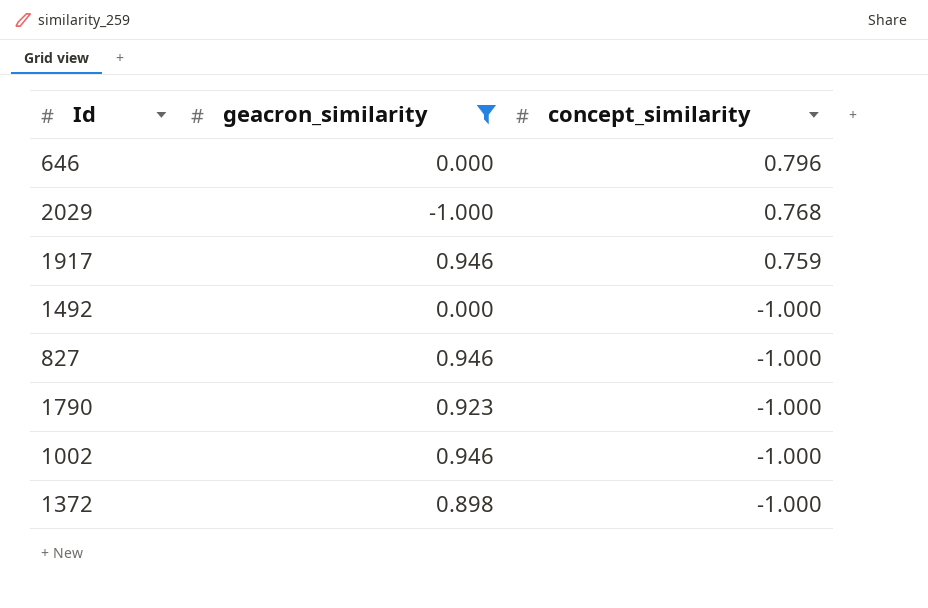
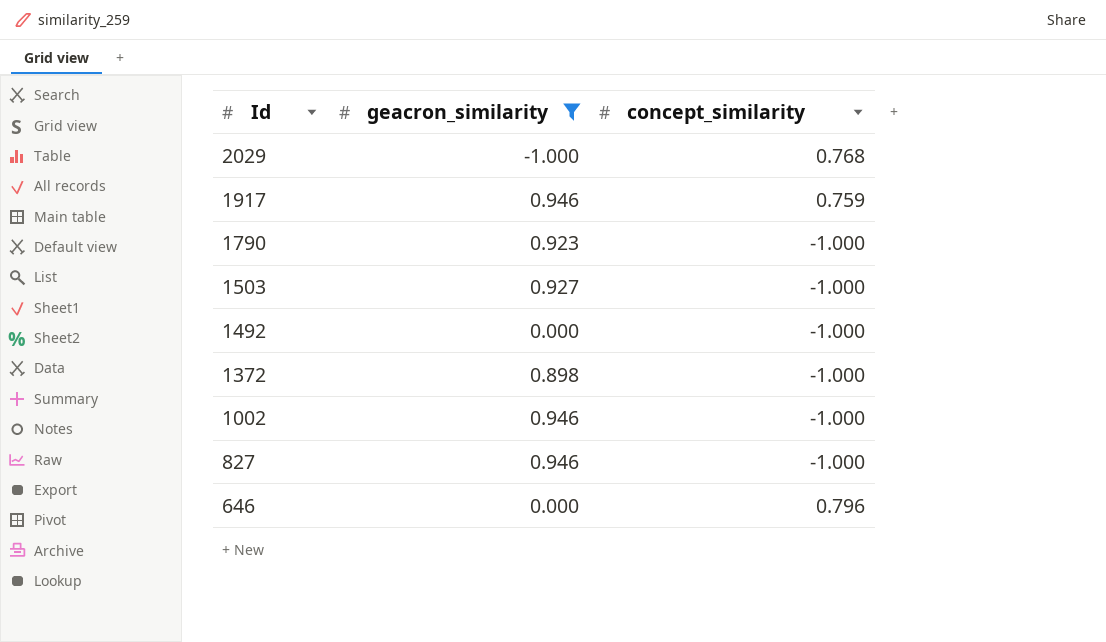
row order: concept_similarity descending -> Id descending
row 1503: none -> 0.927 | -1.000

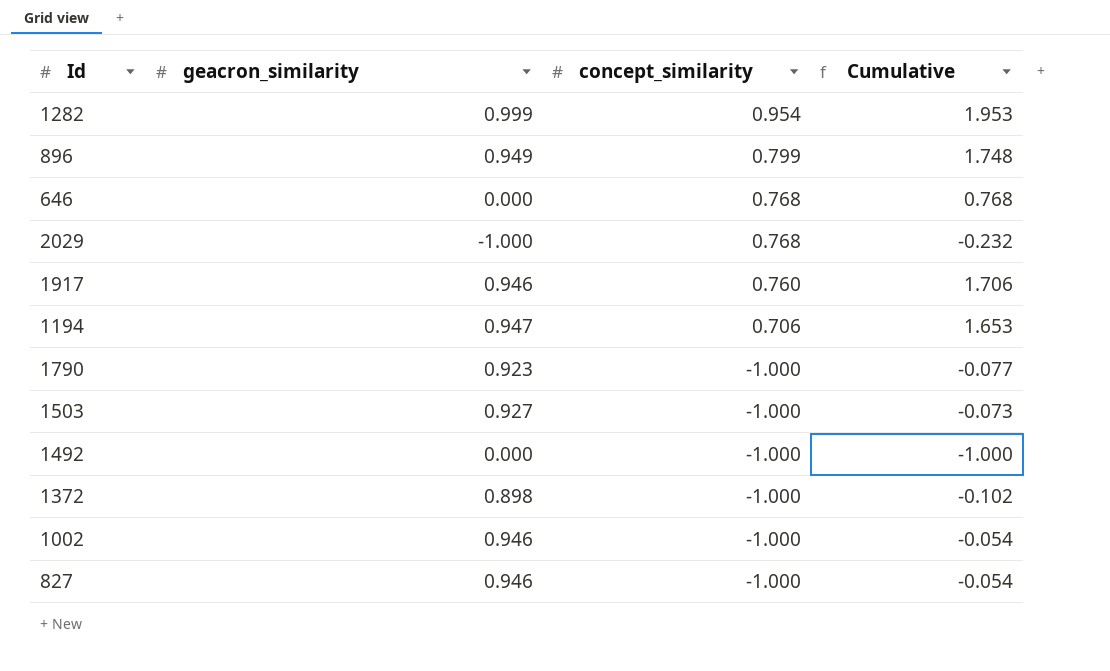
filter: geacron_similarity <= 0.946 -> none
row order: Id descending -> concept_similarity descending
column Cumulative | formula: none -> [geacron_similarity] + [concept_similarity]
646 | concept_similarity: 0.796 -> 0.768
1917 | concept_similarity: 0.759 -> 0.760

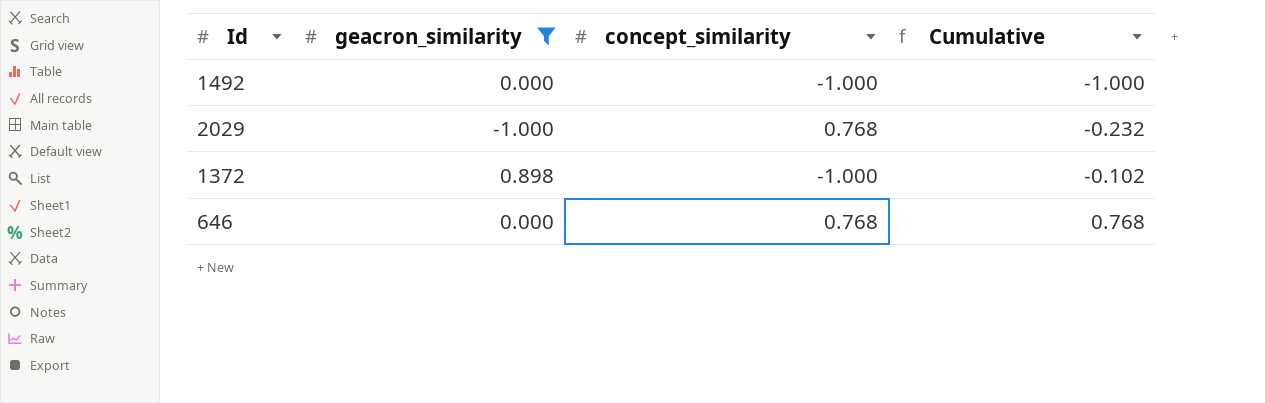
filter: none -> geacron_similarity <= 0.898
row order: concept_similarity descending -> Cumulative ascending

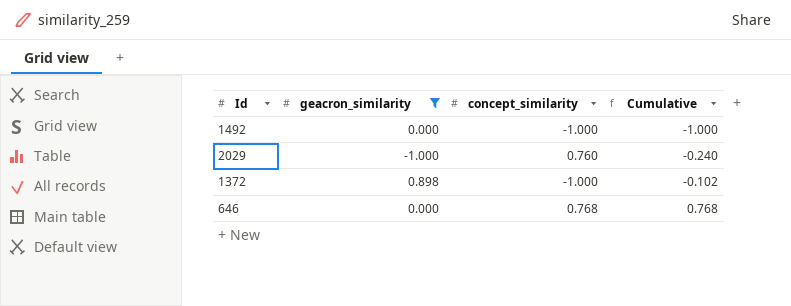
2029 | concept_similarity: 0.768 -> 0.760
2029 | Cumulative: -0.232 -> -0.240

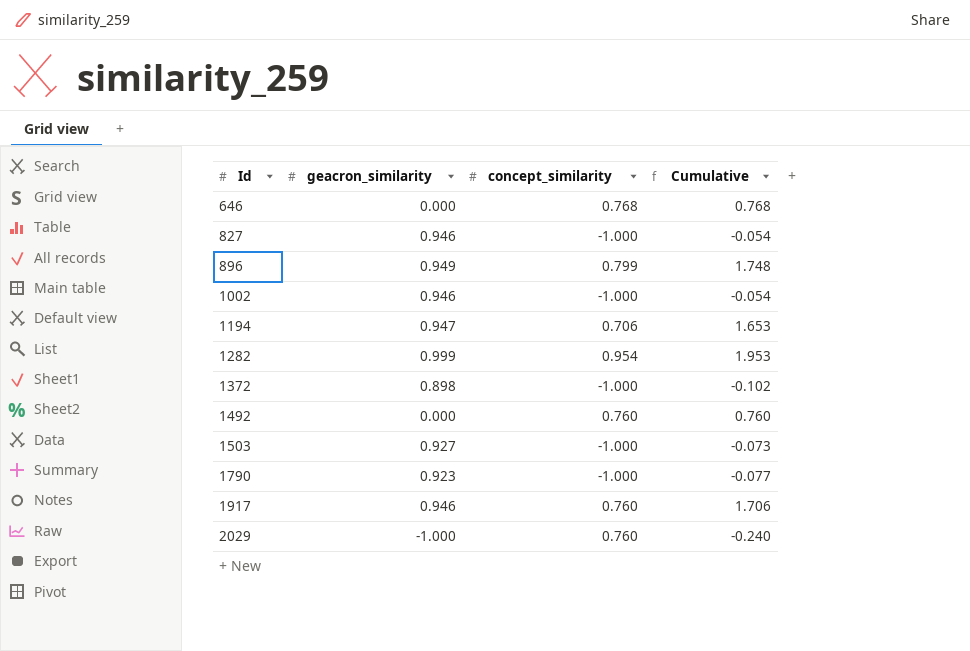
filter: geacron_similarity <= 0.898 -> none
row order: Cumulative ascending -> Id ascending
1492 | concept_similarity: -1.000 -> 0.760
1492 | Cumulative: -1.000 -> 0.760

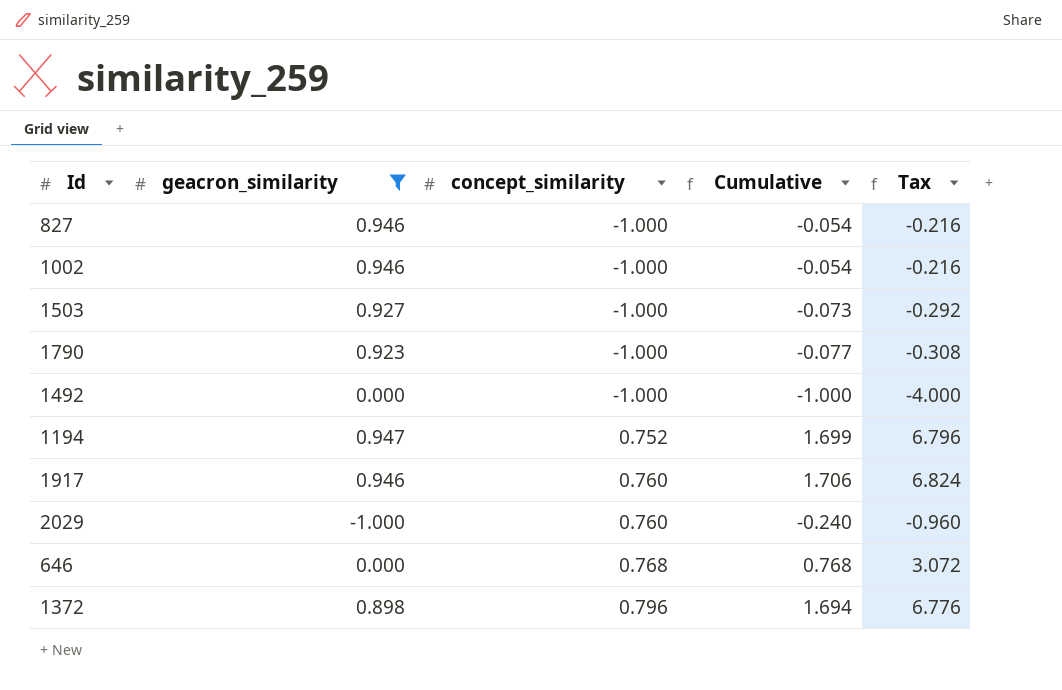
filter: none -> geacron_similarity <= 0.947
row order: Id ascending -> concept_similarity ascending
column Tax | formula: none -> [Cumulative] * 4
1492 | concept_similarity: 0.760 -> -1.000
1492 | Cumulative: 0.760 -> -1.000
1194 | concept_similarity: 0.706 -> 0.752
1194 | Cumulative: 1.653 -> 1.699
1372 | concept_similarity: -1.000 -> 0.796
1372 | Cumulative: -0.102 -> 1.694

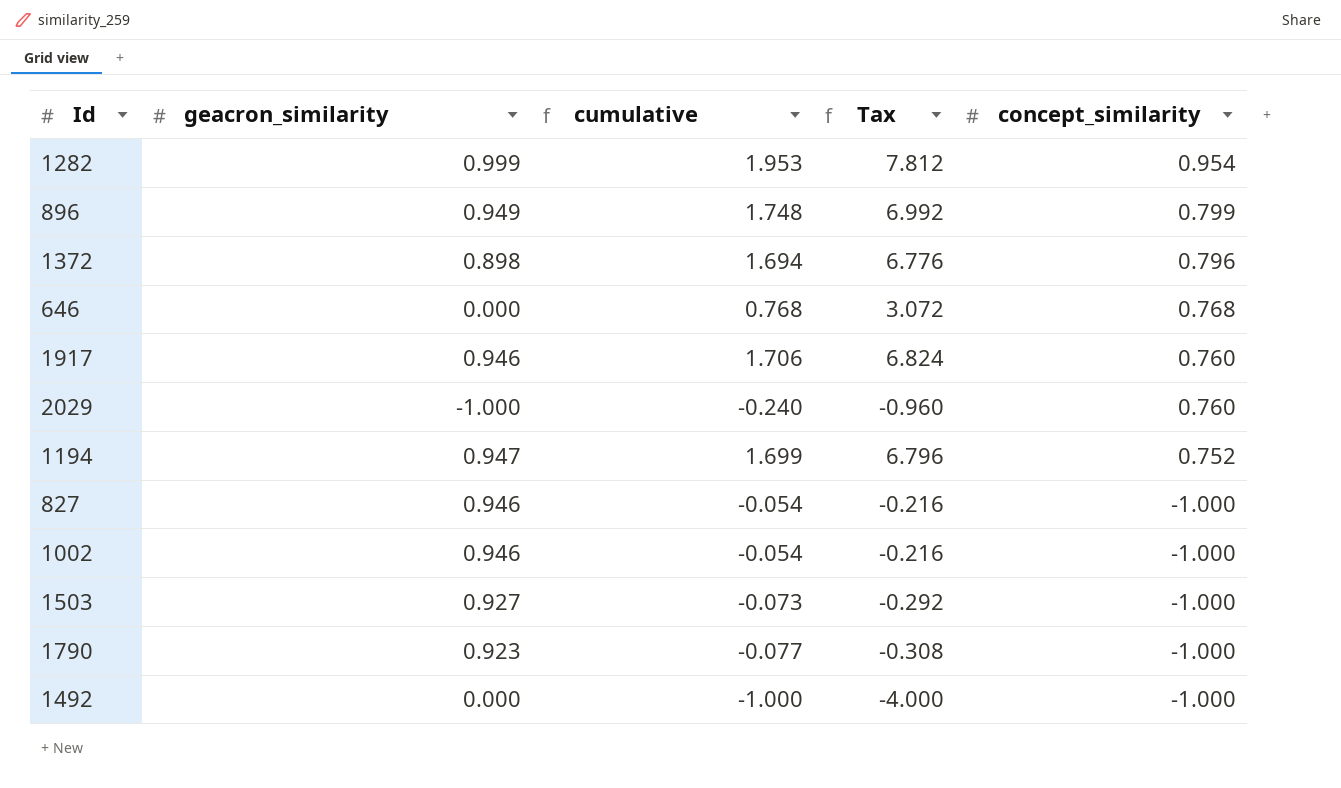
filter: geacron_similarity <= 0.947 -> none
row order: concept_similarity ascending -> concept_similarity descending
column name: Cumulative -> cumulative
column concept_similarity | position: 3 -> 5

